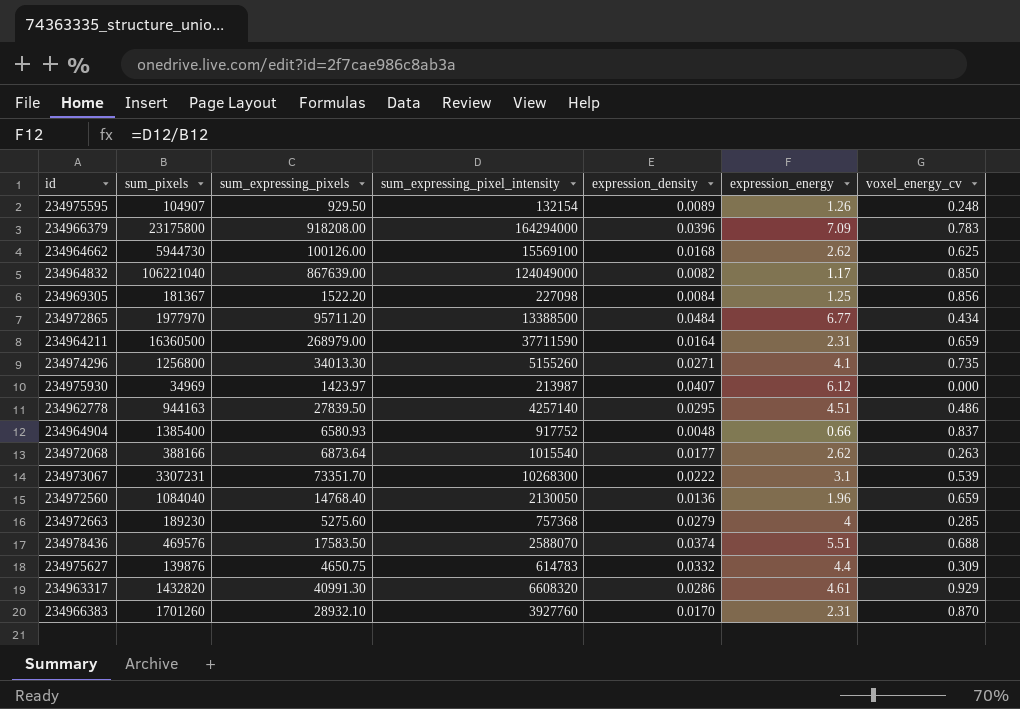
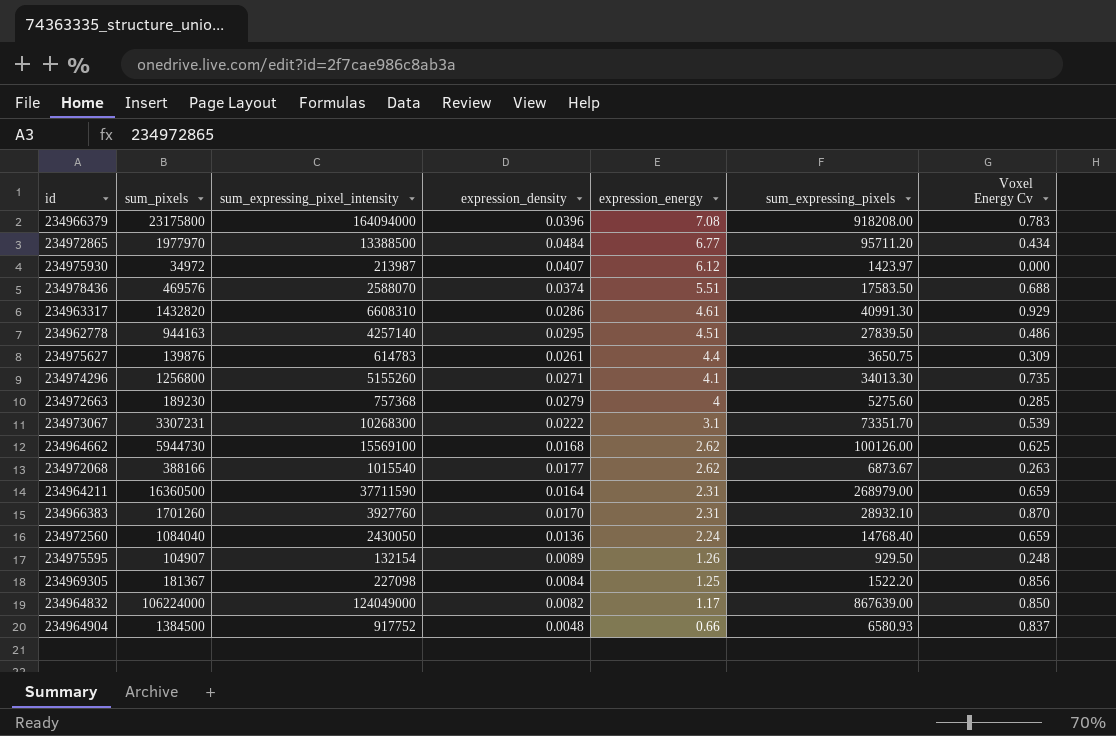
row order: none -> expression_energy descending
column sum_expressing_pixels | position: 3 -> 6
column name: voxel_energy_cv -> Voxel Energy Cv
234966379 | sum_expressing_pixel_intensity: 164294000 -> 164094000
234966379 | expression_energy: 7.09 -> 7.08
234975930 | sum_pixels: 34969 -> 34972
234963317 | sum_expressing_pixel_intensity: 6608320 -> 6608310
234975627 | expression_density: 0.0332 -> 0.0261
234975627 | sum_expressing_pixels: 4650.75 -> 3650.75
234972068 | sum_expressing_pixels: 6873.64 -> 6873.67
234972560 | sum_expressing_pixel_intensity: 2130050 -> 2430050
234972560 | expression_energy: 1.96 -> 2.24
234964832 | sum_pixels: 106221040 -> 106224000
234964904 | sum_pixels: 1385400 -> 1384500

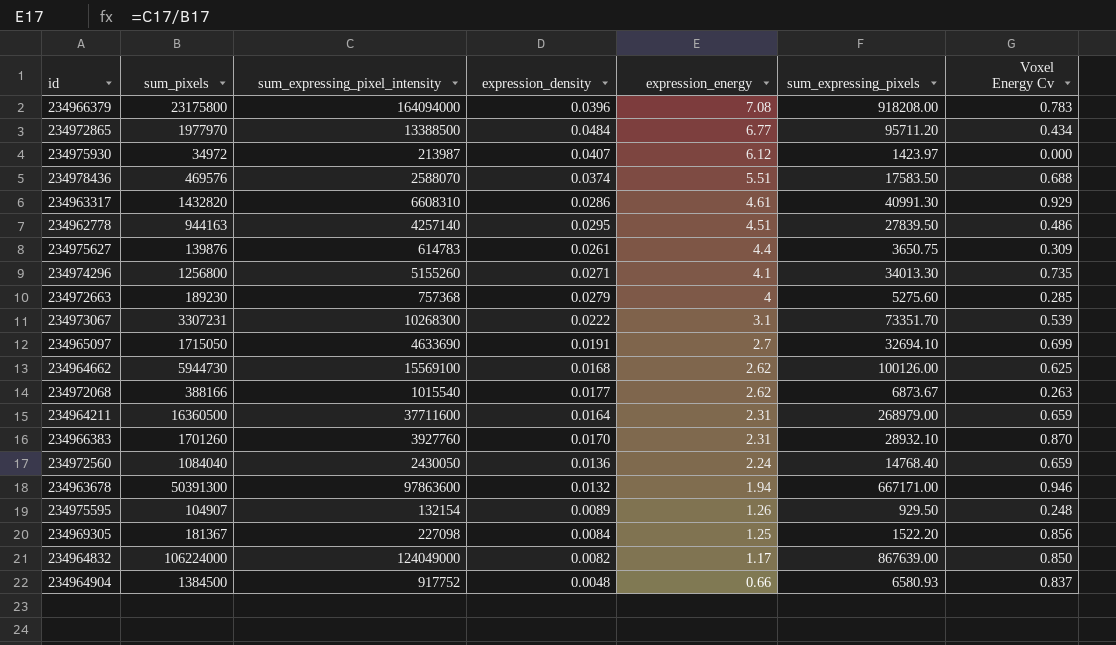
row 234965097: none -> 1715050 | 4633690 | 0.0191 | 2.7 | 32694.10 | 0.699
234964211 | sum_expressing_pixel_intensity: 37711590 -> 37711600
row 234963678: none -> 50391300 | 97863600 | 0.0132 | 1.94 | 667171.00 | 0.946

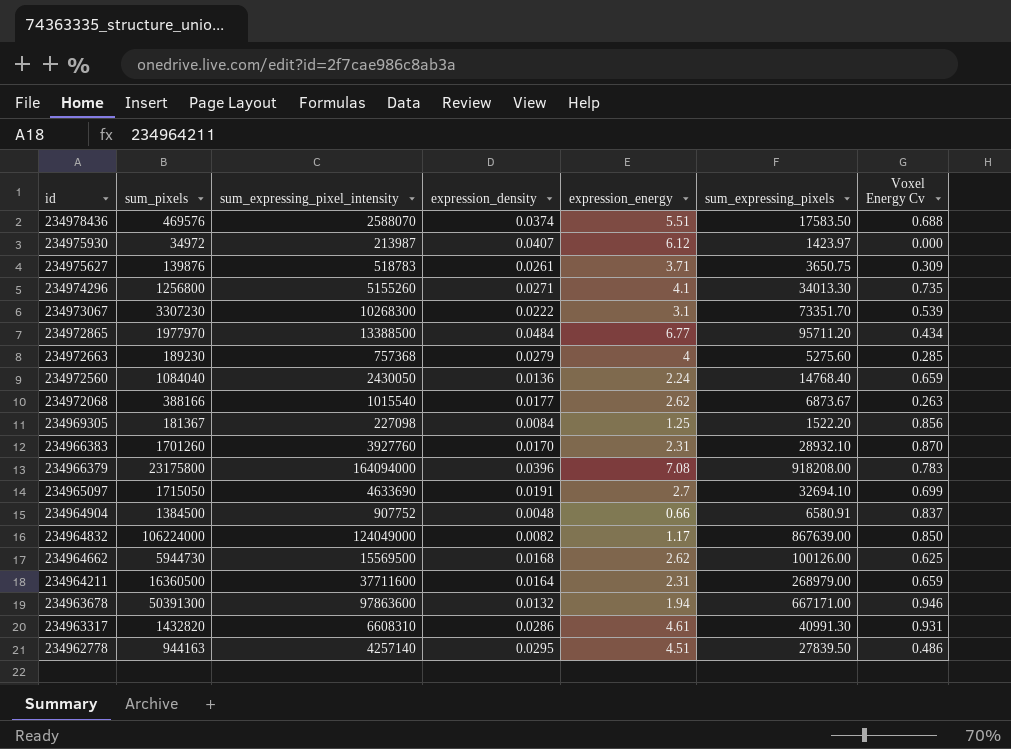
row order: expression_energy descending -> id descending
row 234975595: 104907 | 132154 | 0.0089 | 1.26 | 929.50 | 0.248 -> none
234975627 | sum_expressing_pixel_intensity: 614783 -> 518783
234975627 | expression_energy: 4.4 -> 3.71
234973067 | sum_pixels: 3307231 -> 3307230
234964904 | sum_expressing_pixel_intensity: 917752 -> 907752
234964904 | sum_expressing_pixels: 6580.93 -> 6580.91
234964662 | sum_expressing_pixel_intensity: 15569100 -> 15569500
234963317 | Voxel Energy Cv: 0.929 -> 0.931

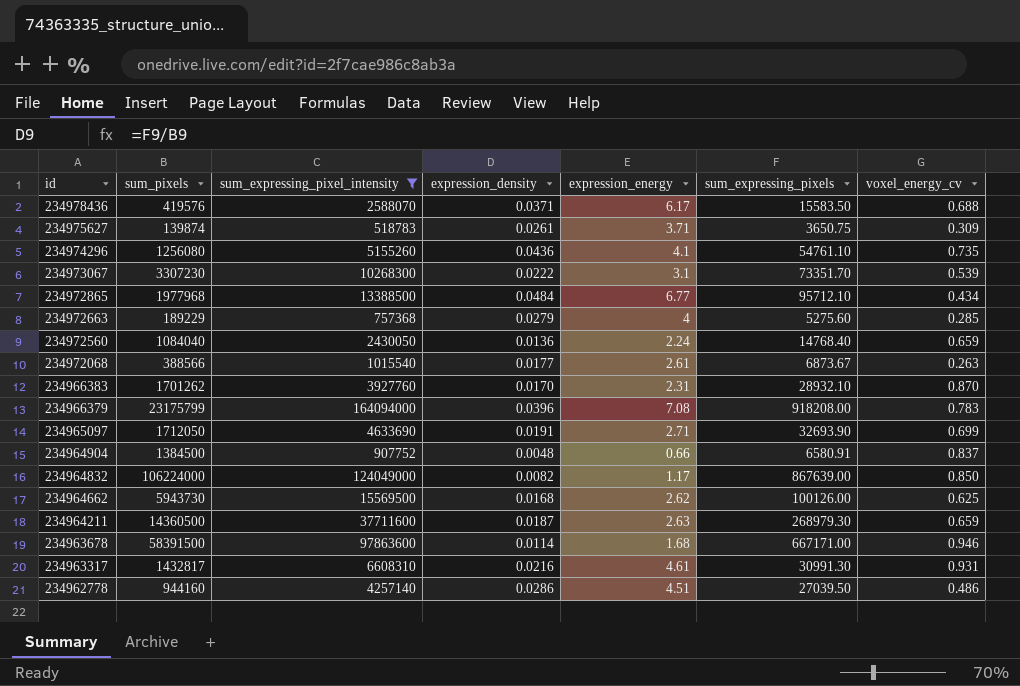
filter: none -> sum_expressing_pixel_intensity >= 518783
column name: Voxel Energy Cv -> voxel_energy_cv
234978436 | sum_pixels: 469576 -> 419576
234978436 | expression_density: 0.0374 -> 0.0371
234978436 | expression_energy: 5.51 -> 6.17
234978436 | sum_expressing_pixels: 17583.50 -> 15583.50
234975627 | sum_pixels: 139876 -> 139874
234974296 | sum_pixels: 1256800 -> 1256080
234974296 | expression_density: 0.0271 -> 0.0436
234974296 | sum_expressing_pixels: 34013.30 -> 54761.10
234972865 | sum_pixels: 1977970 -> 1977968
234972865 | sum_expressing_pixels: 95711.20 -> 95712.10
234972663 | sum_pixels: 189230 -> 189229
234972068 | sum_pixels: 388166 -> 388566
234972068 | expression_energy: 2.62 -> 2.61
234966383 | sum_pixels: 1701260 -> 1701262
234966379 | sum_pixels: 23175800 -> 23175799
234965097 | sum_pixels: 1715050 -> 1712050
234965097 | expression_energy: 2.7 -> 2.71
234965097 | sum_expressing_pixels: 32694.10 -> 32693.90
234964662 | sum_pixels: 5944730 -> 5943730
234964211 | sum_pixels: 16360500 -> 14360500
234964211 | expression_density: 0.0164 -> 0.0187
234964211 | expression_energy: 2.31 -> 2.63
234964211 | sum_expressing_pixels: 268979.00 -> 268979.30
234963678 | sum_pixels: 50391300 -> 58391500
234963678 | expression_density: 0.0132 -> 0.0114
234963678 | expression_energy: 1.94 -> 1.68
234963317 | sum_pixels: 1432820 -> 1432817
234963317 | expression_density: 0.0286 -> 0.0216
234963317 | sum_expressing_pixels: 40991.30 -> 30991.30
234962778 | sum_pixels: 944163 -> 944160
234962778 | expression_density: 0.0295 -> 0.0286
234962778 | sum_expressing_pixels: 27839.50 -> 27039.50

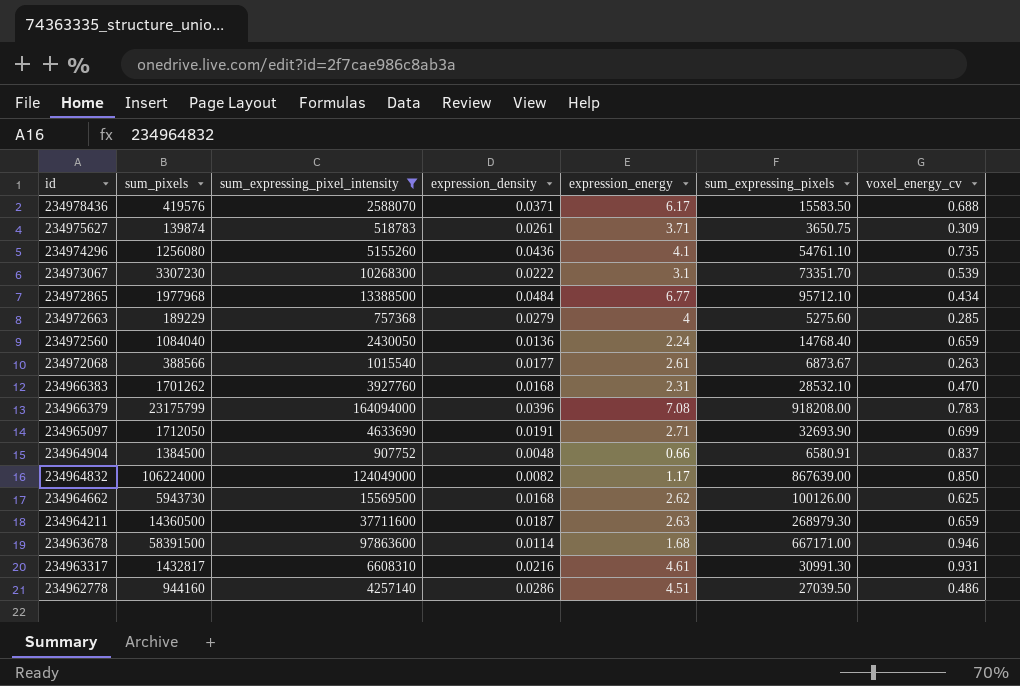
234966383 | expression_density: 0.0170 -> 0.0168
234966383 | sum_expressing_pixels: 28932.10 -> 28532.10
234966383 | voxel_energy_cv: 0.870 -> 0.470

